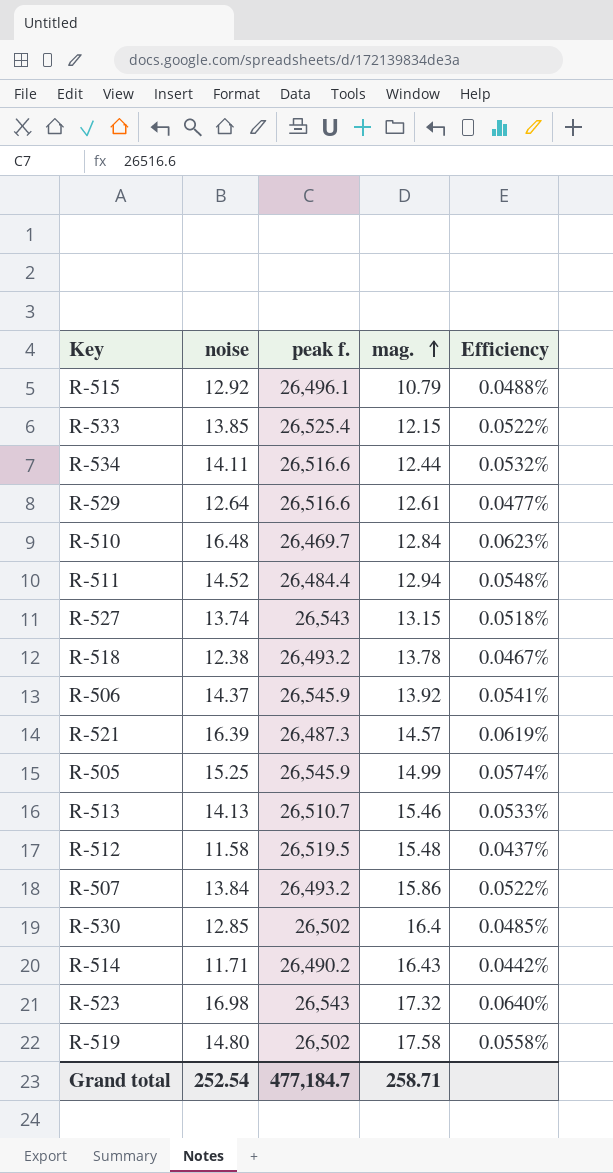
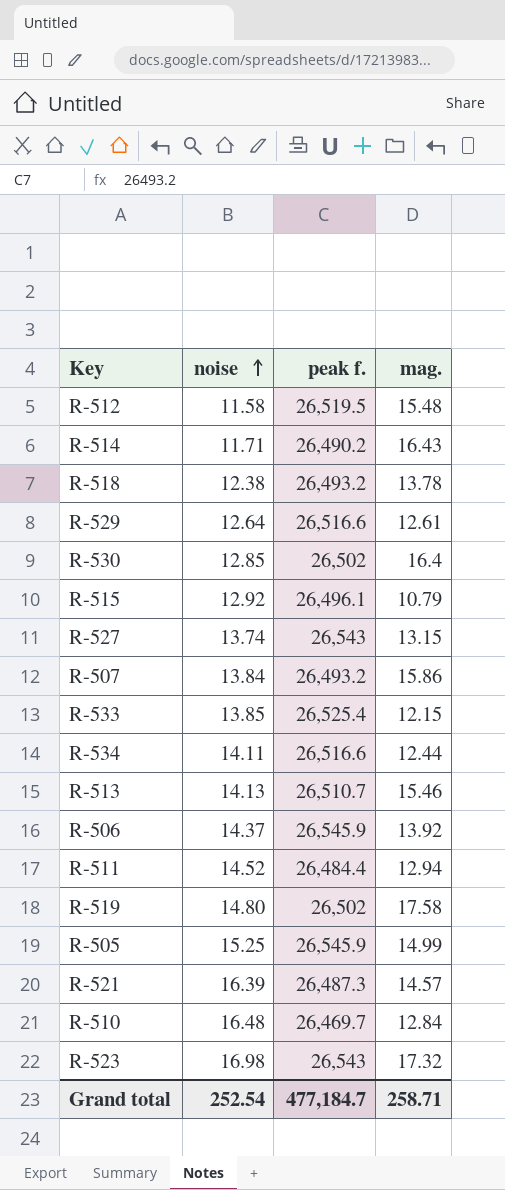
row order: mag. ascending -> noise ascending
column Efficiency | formula: [noise] / [peak f.] -> none

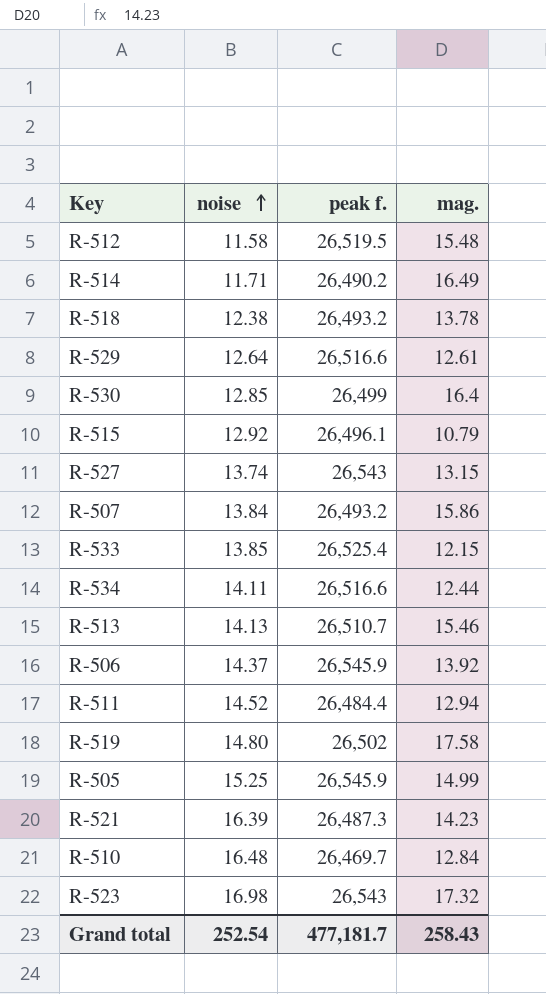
R-514 | mag.: 16.43 -> 16.49
R-530 | peak f.: 26,502 -> 26,499
R-521 | mag.: 14.57 -> 14.23
Grand total | peak f.: 477,184.7 -> 477,181.7
Grand total | mag.: 258.71 -> 258.43

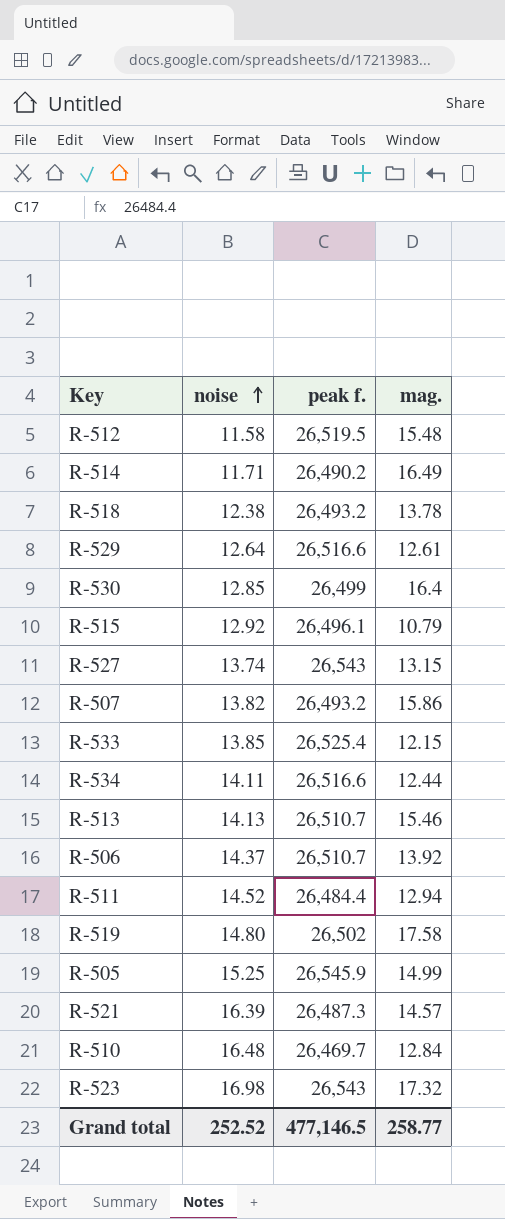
R-507 | noise: 13.84 -> 13.82
R-506 | peak f.: 26,545.9 -> 26,510.7
R-521 | mag.: 14.23 -> 14.57
Grand total | noise: 252.54 -> 252.52
Grand total | peak f.: 477,181.7 -> 477,146.5
Grand total | mag.: 258.43 -> 258.77

